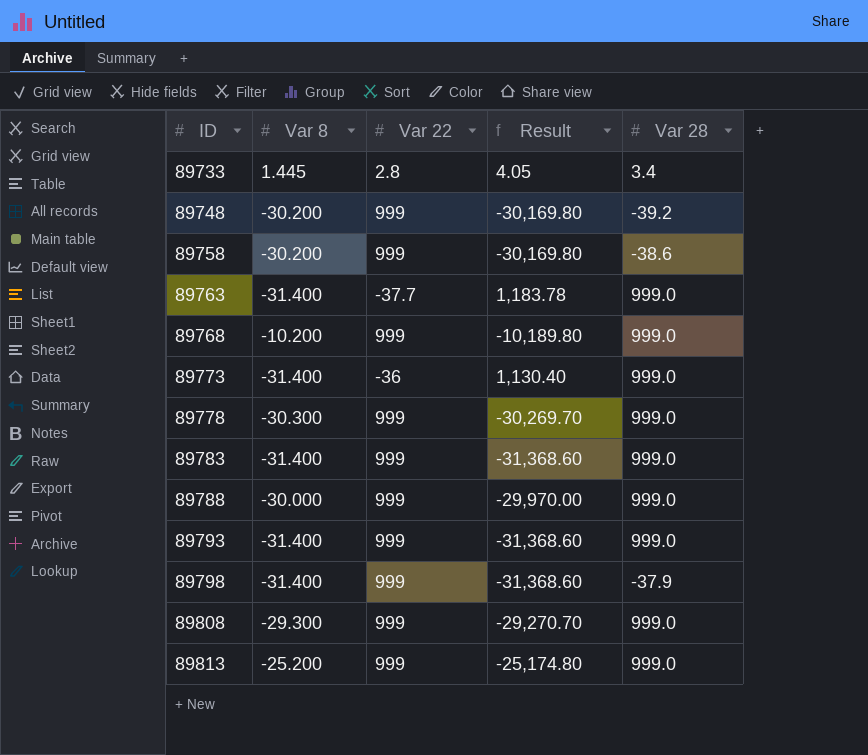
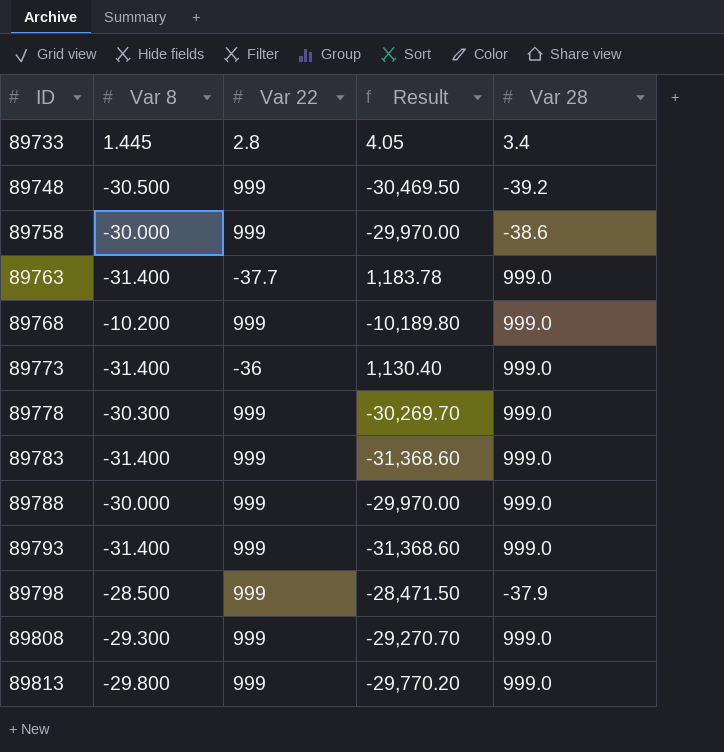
89748 | Var 8: -30.200 -> -30.500
89748 | Result: -30,169.80 -> -30,469.50
89758 | Var 8: -30.200 -> -30.000
89758 | Result: -30,169.80 -> -29,970.00
89798 | Var 8: -31.400 -> -28.500
89798 | Result: -31,368.60 -> -28,471.50
89813 | Var 8: -25.200 -> -29.800
89813 | Result: -25,174.80 -> -29,770.20

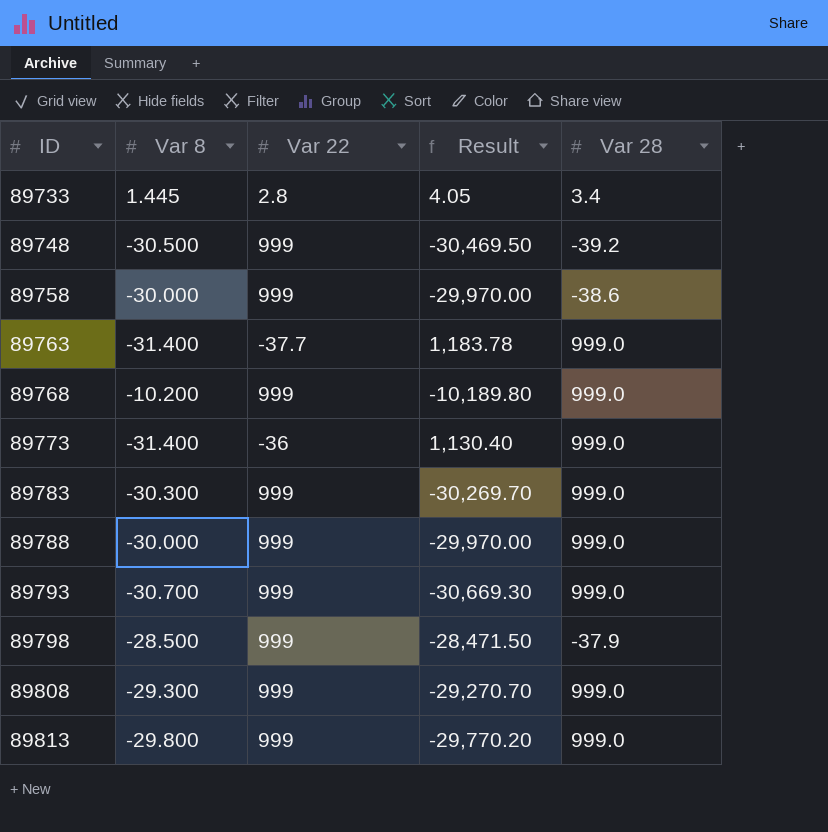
row 89778: -30.300 | 999 | -30,269.70 | 999.0 -> none
89783 | Var 8: -31.400 -> -30.300
89783 | Result: -31,368.60 -> -30,269.70
89793 | Var 8: -31.400 -> -30.700
89793 | Result: -31,368.60 -> -30,669.30

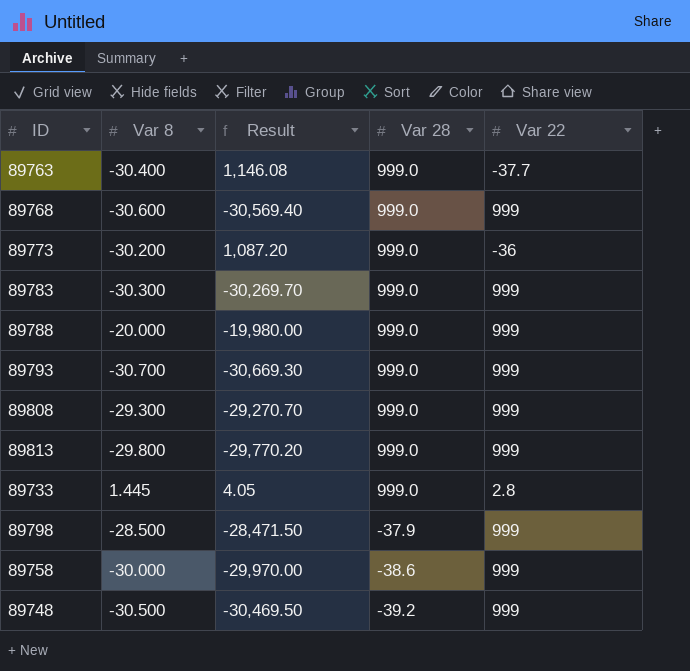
row order: ID ascending -> Var 28 descending
column Var 22 | position: 3 -> 5
89763 | Var 8: -31.400 -> -30.400
89763 | Result: 1,183.78 -> 1,146.08
89768 | Var 8: -10.200 -> -30.600
89768 | Result: -10,189.80 -> -30,569.40
89773 | Var 8: -31.400 -> -30.200
89773 | Result: 1,130.40 -> 1,087.20
89788 | Var 8: -30.000 -> -20.000
89788 | Result: -29,970.00 -> -19,980.00
89733 | Var 28: 3.4 -> 999.0

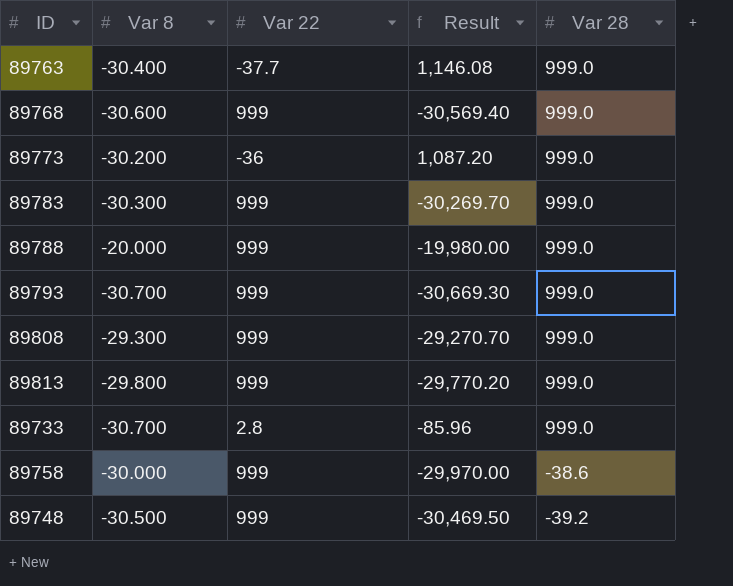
column Var 22 | position: 5 -> 3
row 89798: -28.500 | -28,471.50 | -37.9 | 999 -> none
89733 | Var 8: 1.445 -> -30.700
89733 | Result: 4.05 -> -85.96

